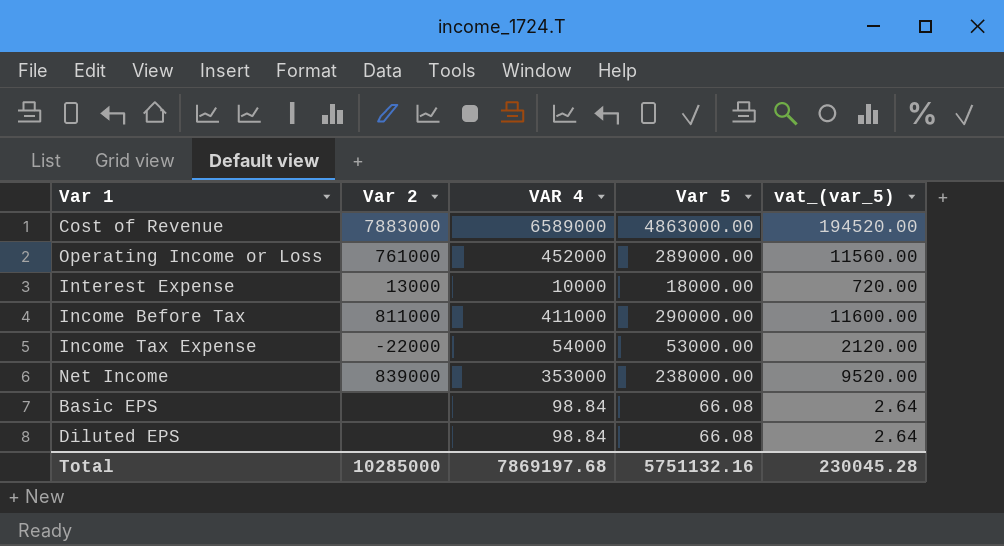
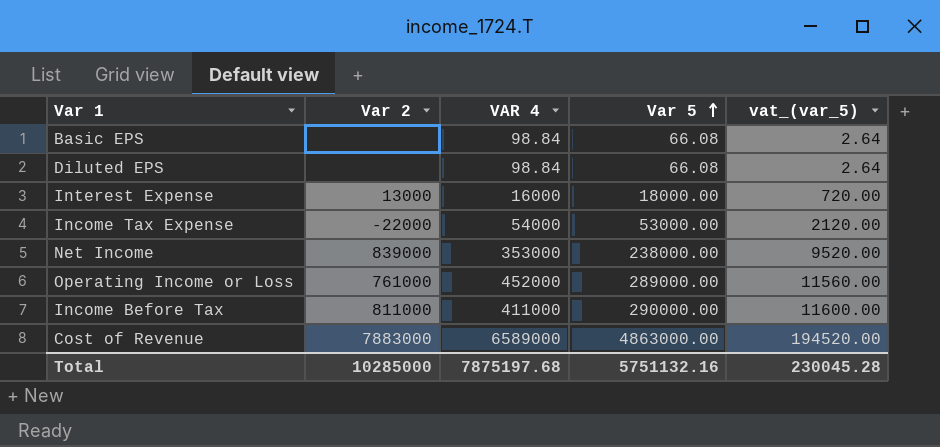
row order: none -> Var 5 ascending
Interest Expense | VAR 4: 10000 -> 16000
Total | VAR 4: 7869197.68 -> 7875197.68

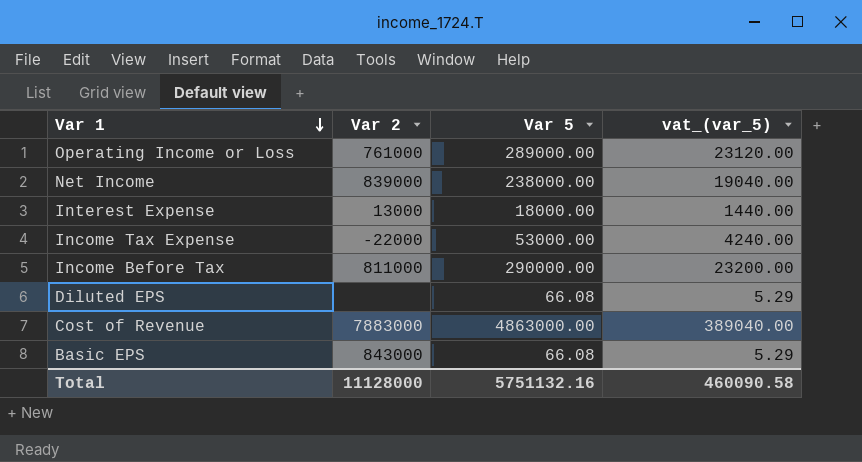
row order: Var 5 ascending -> Var 1 descending
column VAR 4 | position: 3 -> none
column vat_(var_5) | formula: [Var 5] * 0.04 -> [Var 5] * 0.08
Basic EPS | Var 2: none -> 843000
Total | Var 2: 10285000 -> 11128000
Total | vat_(var_5): 230045.28 -> 460090.58

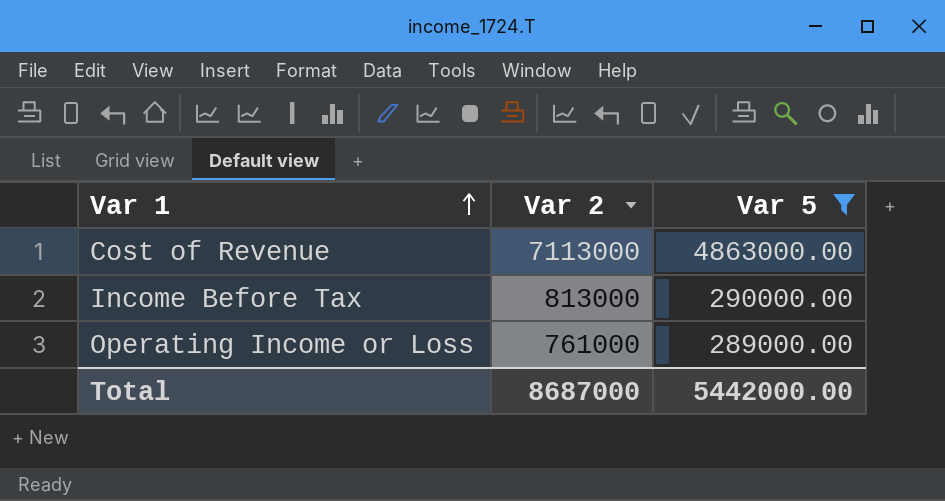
filter: none -> Var 5 >= 289000.00
row order: Var 1 descending -> Var 1 ascending
column vat_(var_5) | formula: [Var 5] * 0.08 -> none
Cost of Revenue | Var 2: 7883000 -> 7113000
Income Before Tax | Var 2: 811000 -> 813000
Total | Var 2: 11128000 -> 8687000
Total | Var 5: 5751132.16 -> 5442000.00

